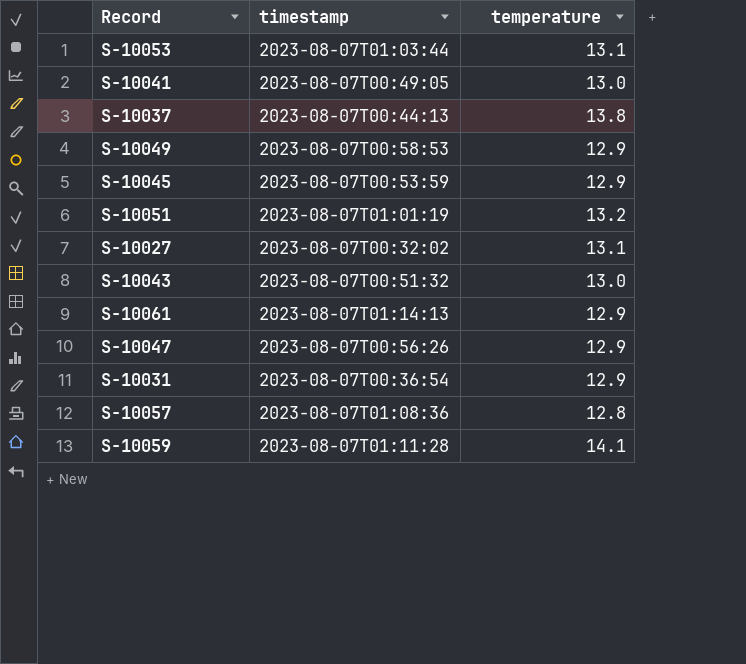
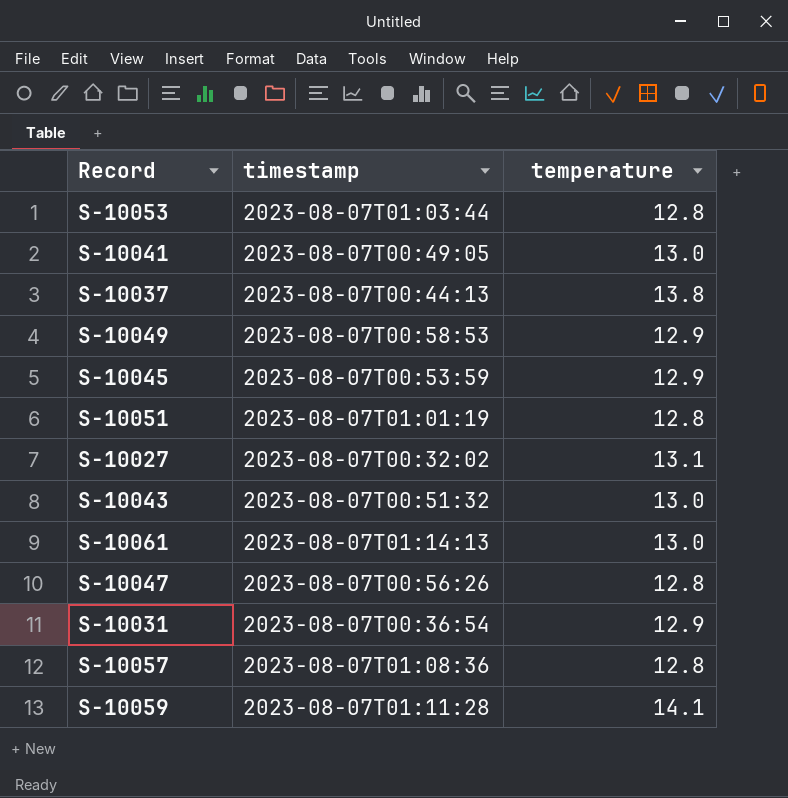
S-10053 | temperature: 13.1 -> 12.8
S-10051 | temperature: 13.2 -> 12.8
S-10061 | temperature: 12.9 -> 13.0
S-10047 | temperature: 12.9 -> 12.8

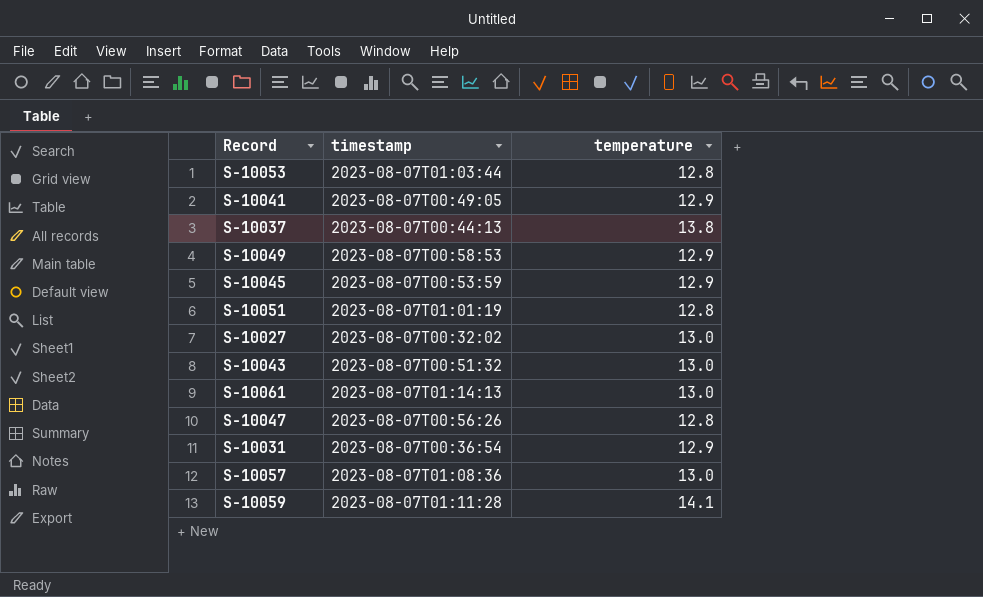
S-10041 | temperature: 13.0 -> 12.9
S-10027 | temperature: 13.1 -> 13.0
S-10057 | temperature: 12.8 -> 13.0

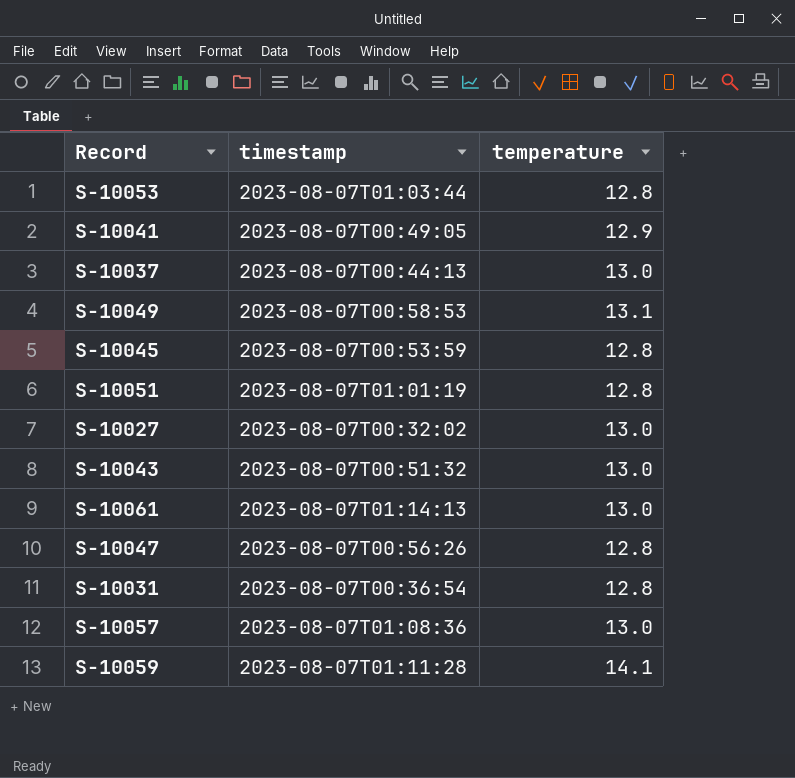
S-10037 | temperature: 13.8 -> 13.0
S-10049 | temperature: 12.9 -> 13.1
S-10045 | temperature: 12.9 -> 12.8
S-10031 | temperature: 12.9 -> 12.8

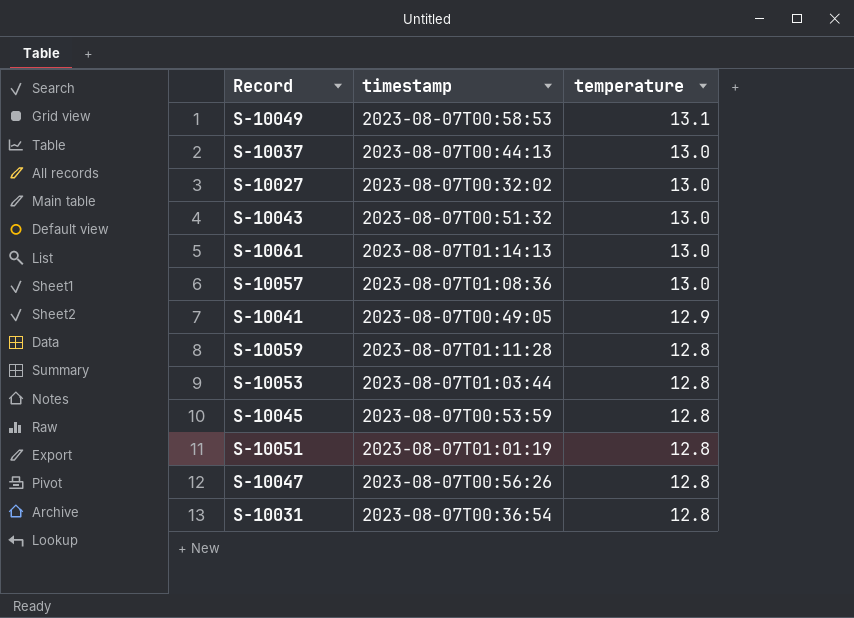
row order: none -> temperature descending
S-10059 | temperature: 14.1 -> 12.8

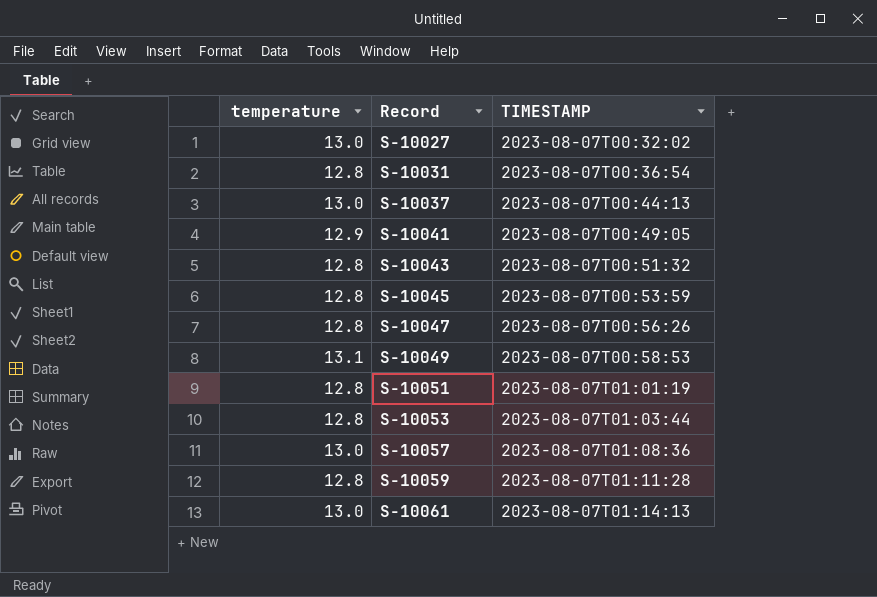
row order: temperature descending -> Record ascending
column temperature | position: 3 -> 1
column name: timestamp -> TIMESTAMP
S-10043 | temperature: 13.0 -> 12.8

